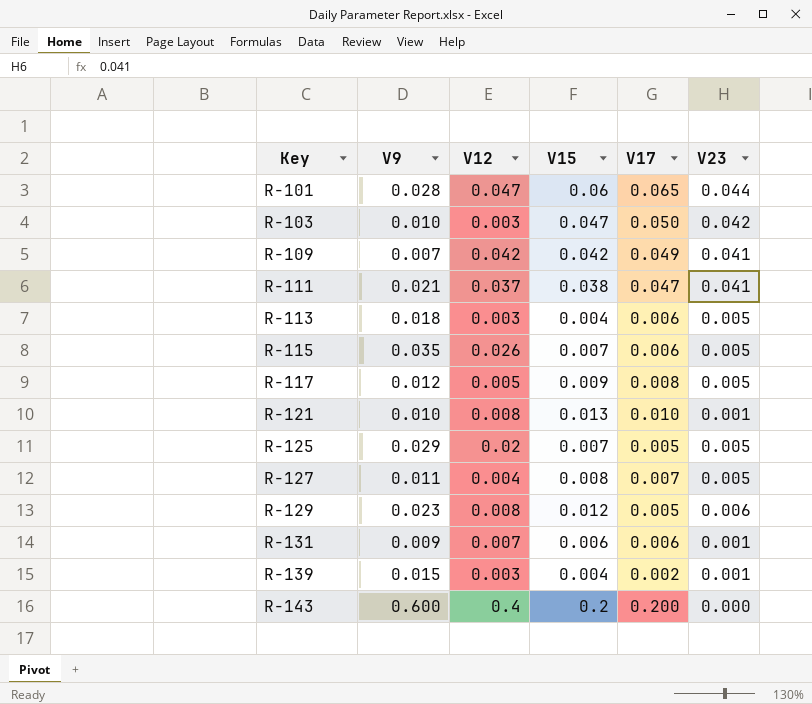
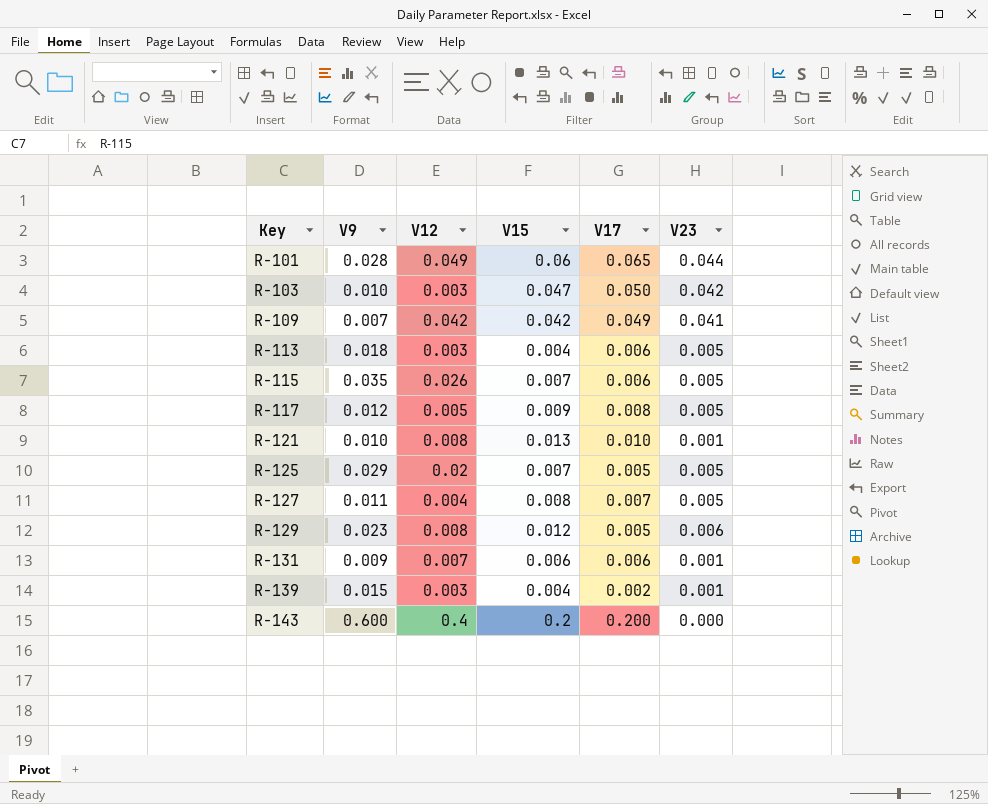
row R-111: 0.021 | 0.037 | 0.038 | 0.047 | 0.041 -> none
R-101 | V12: 0.047 -> 0.049

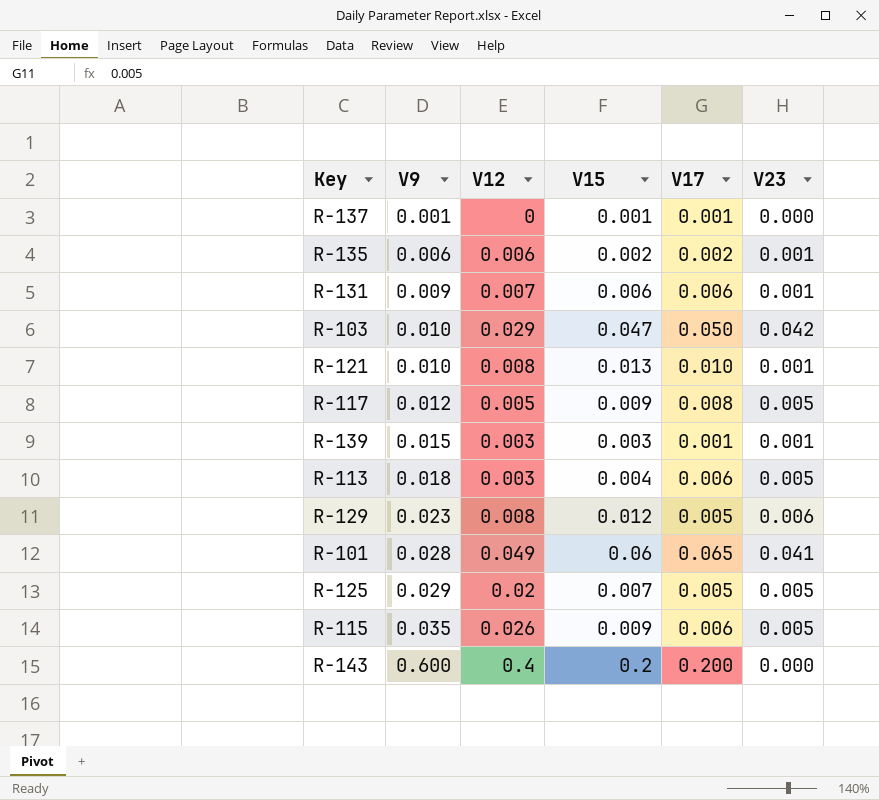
row order: Key ascending -> V9 ascending
row R-109: 0.007 | 0.042 | 0.042 | 0.049 | 0.041 -> none
row R-127: 0.011 | 0.004 | 0.008 | 0.007 | 0.005 -> none
row R-137: none -> 0.001 | 0 | 0.001 | 0.001 | 0.000
row R-135: none -> 0.006 | 0.006 | 0.002 | 0.002 | 0.001
R-103 | V12: 0.003 -> 0.029
R-139 | V15: 0.004 -> 0.003
R-139 | V17: 0.002 -> 0.001
R-101 | V23: 0.044 -> 0.041
R-115 | V15: 0.007 -> 0.009

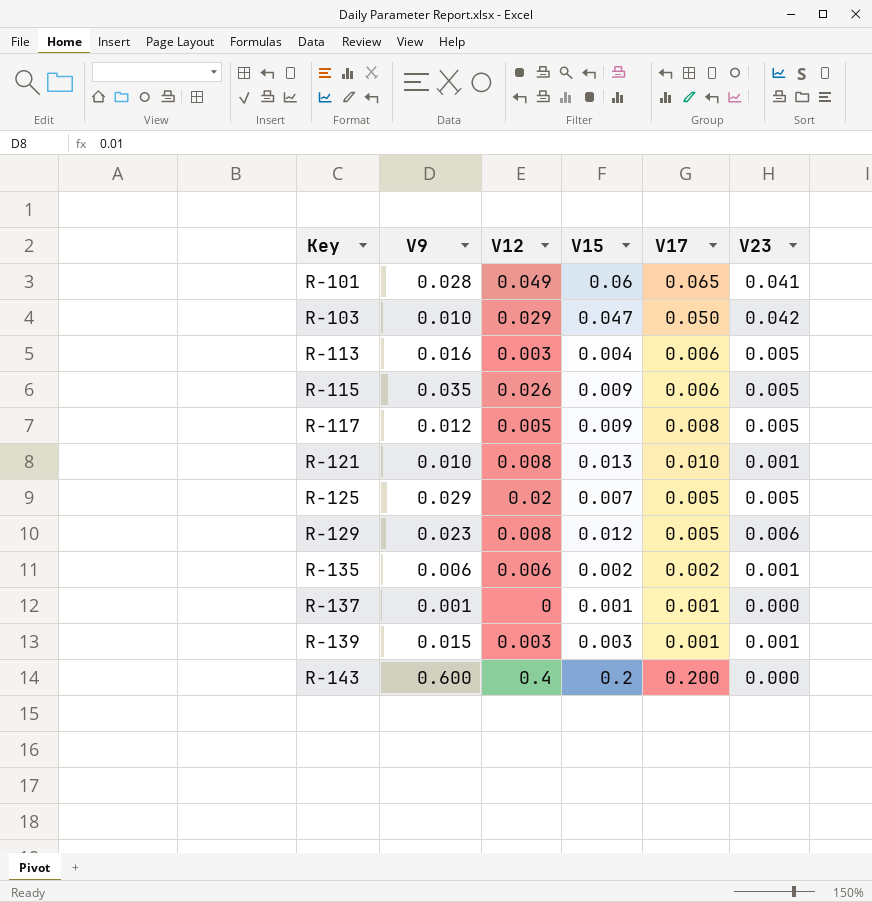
row order: V9 ascending -> Key ascending
row R-131: 0.009 | 0.007 | 0.006 | 0.006 | 0.001 -> none
R-113 | V9: 0.018 -> 0.016

